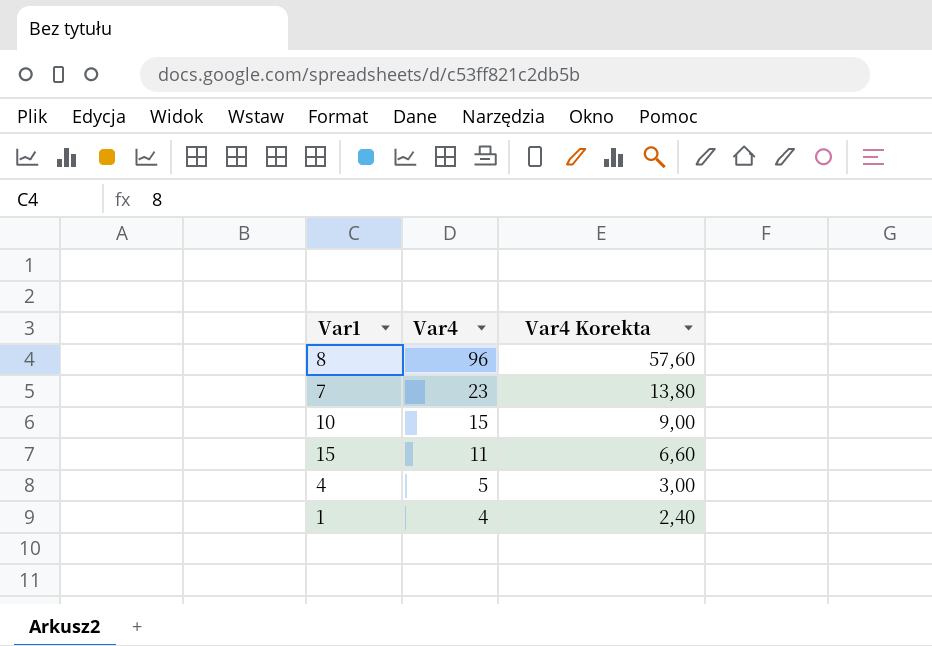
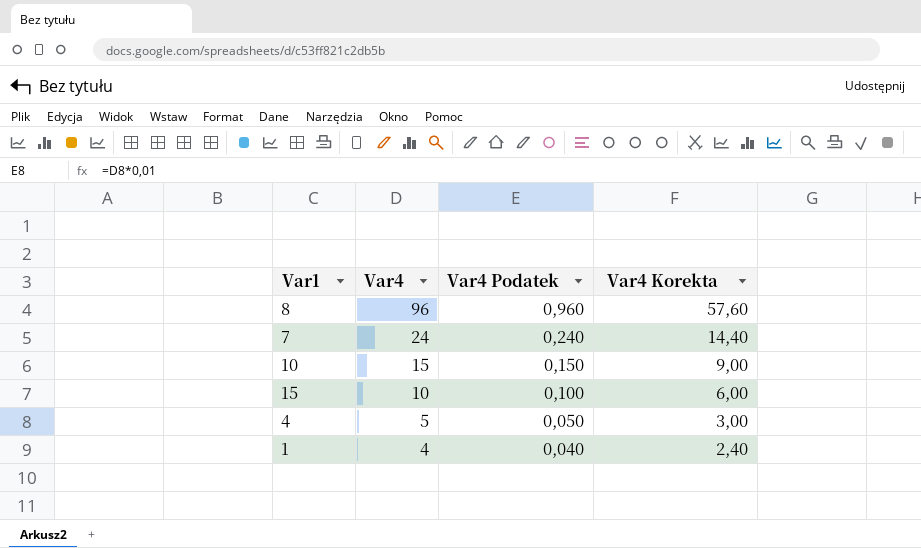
column Var4 Podatek | formula: none -> [Var4] * 0,01
7 | Var4: 23 -> 24
7 | Var4 Korekta: 13,80 -> 14,40
15 | Var4: 11 -> 10
15 | Var4 Korekta: 6,60 -> 6,00

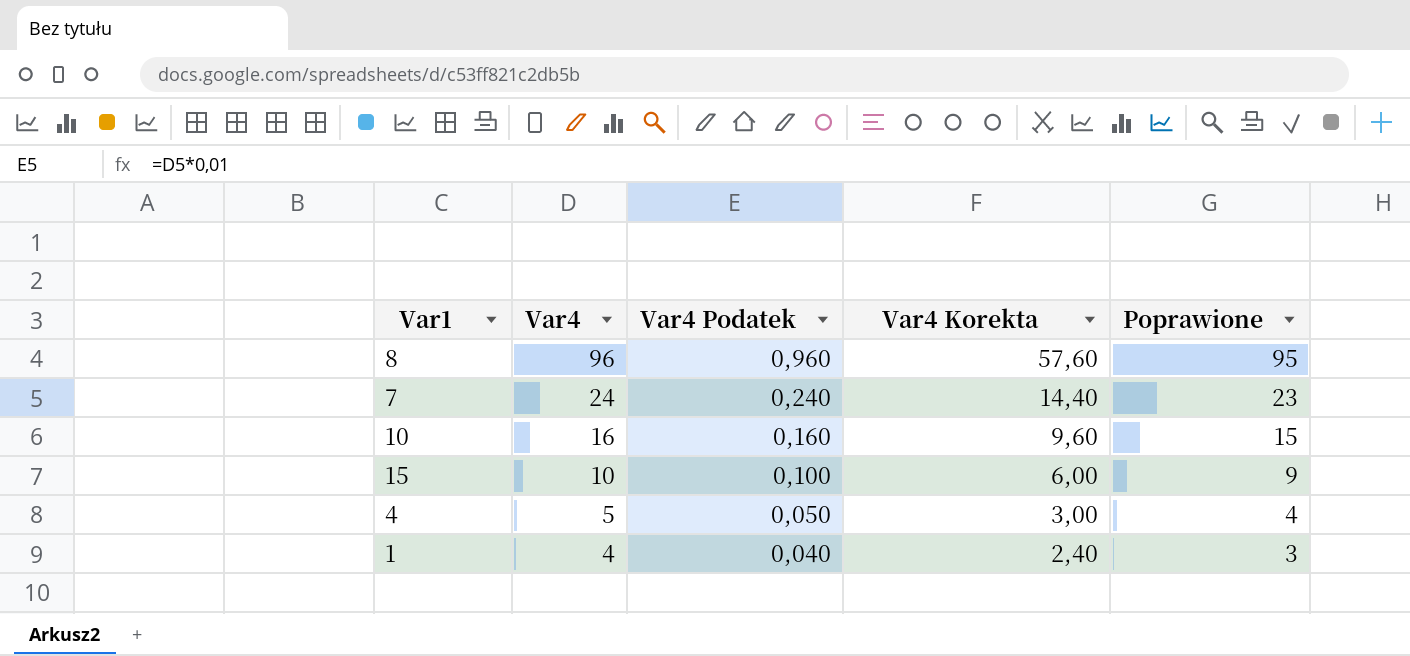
column Poprawione | formula: none -> [Var4] - 1
10 | Var4: 15 -> 16
10 | Var4 Podatek: 0,150 -> 0,160
10 | Var4 Korekta: 9,00 -> 9,60

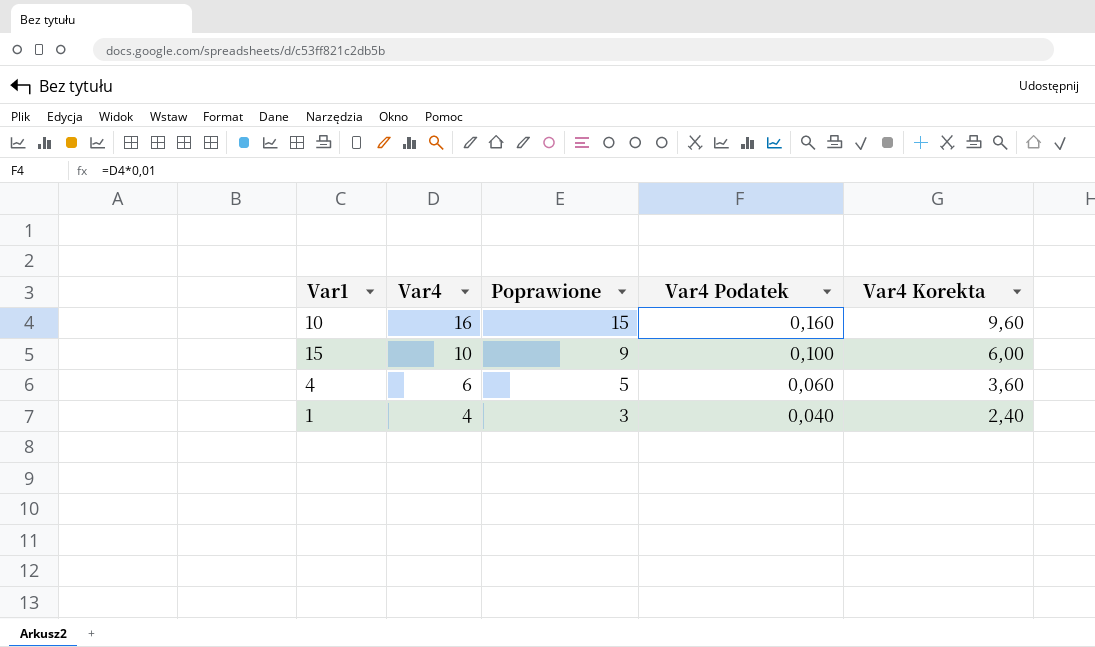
column Poprawione | position: 5 -> 3
row 8: 96 | 0,960 | 57,60 | 95 -> none
row 7: 24 | 0,240 | 14,40 | 23 -> none
4 | Var4: 5 -> 6
4 | Poprawione: 4 -> 5
4 | Var4 Podatek: 0,050 -> 0,060
4 | Var4 Korekta: 3,00 -> 3,60

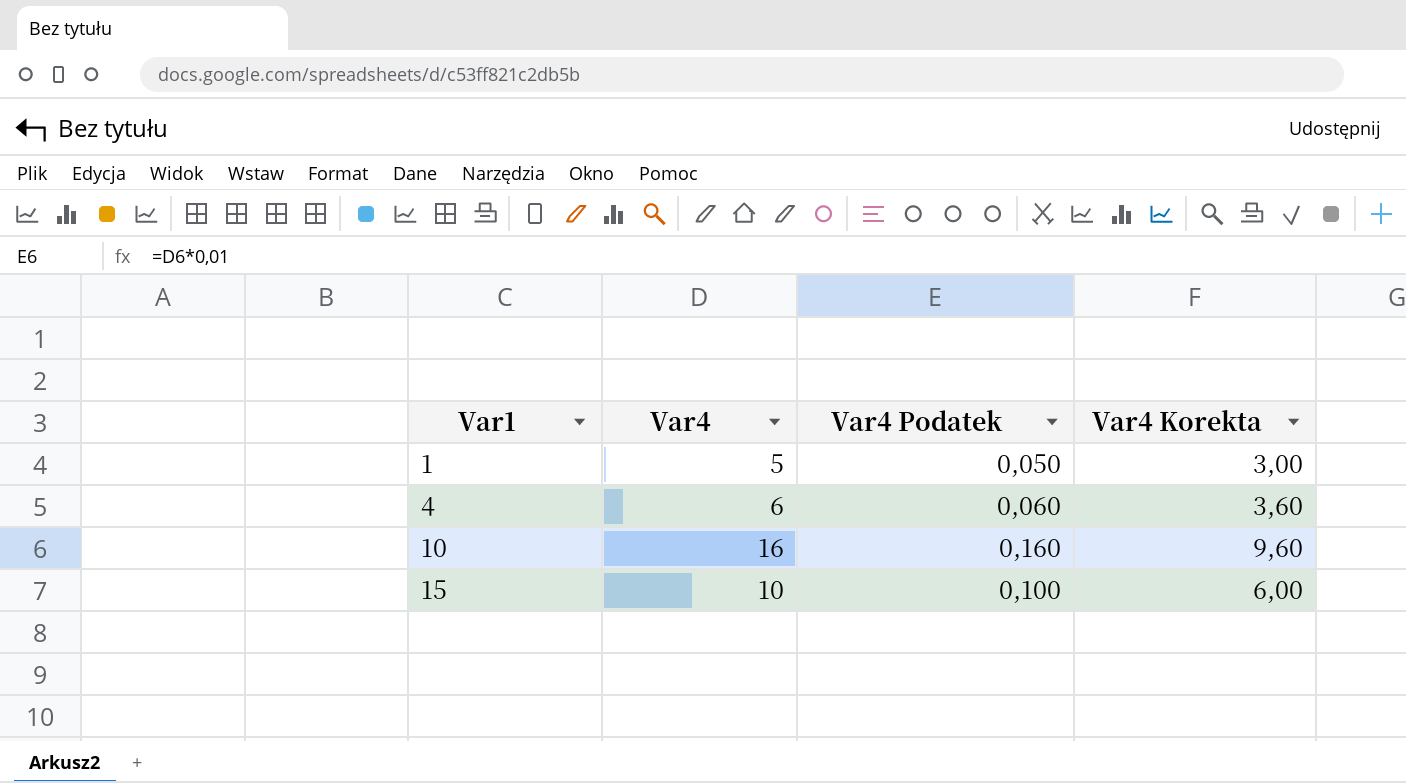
row order: Var4 descending -> Var1 ascending
column Poprawione | formula: [Var4] - 1 -> none
1 | Var4: 4 -> 5
1 | Var4 Podatek: 0,040 -> 0,050
1 | Var4 Korekta: 2,40 -> 3,00

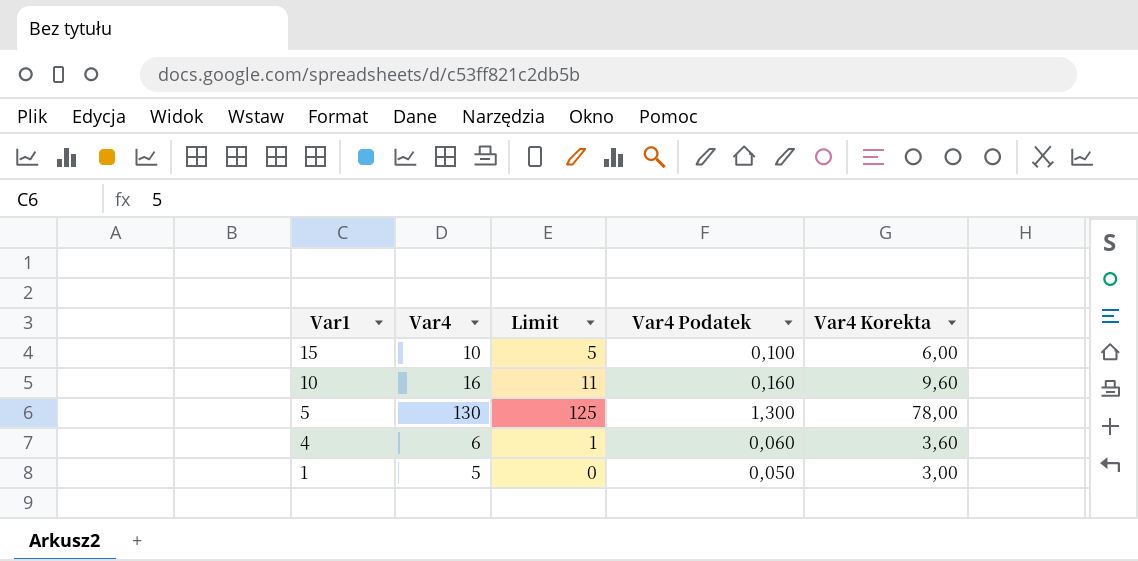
row order: Var1 ascending -> Var1 descending
column Limit | formula: none -> [Var4] - 5
row 5: none -> 130 | 125 | 1,300 | 78,00

